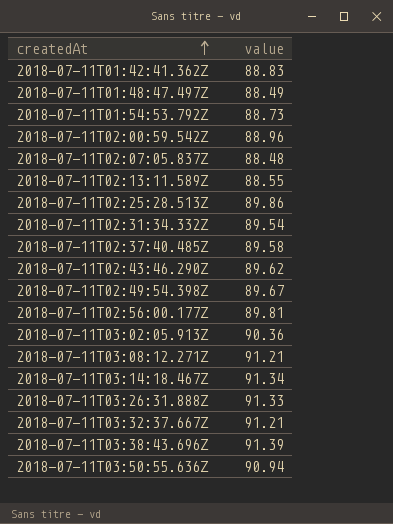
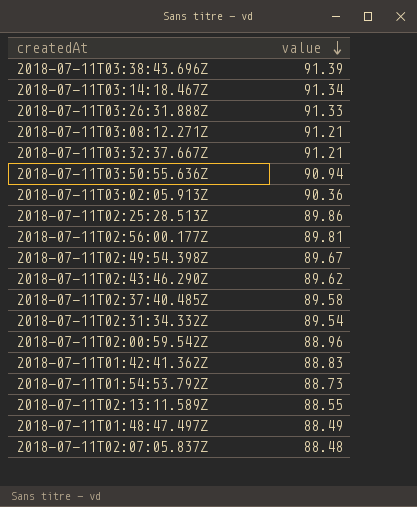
row order: createdAt ascending -> value descending

